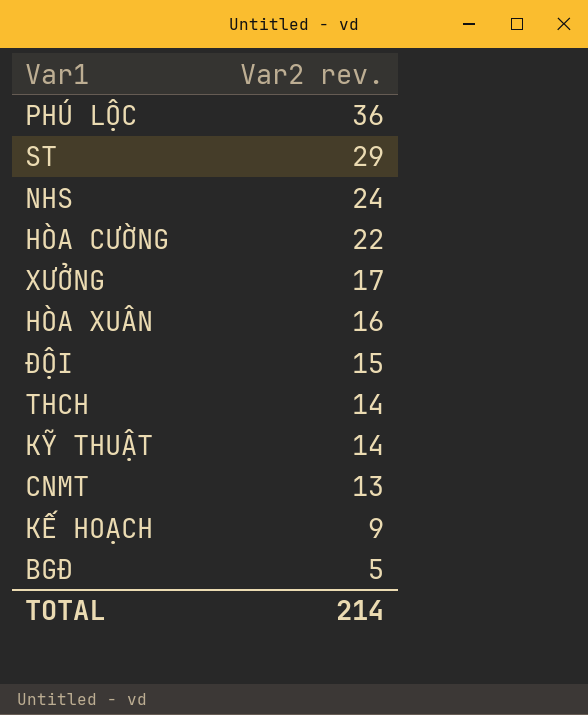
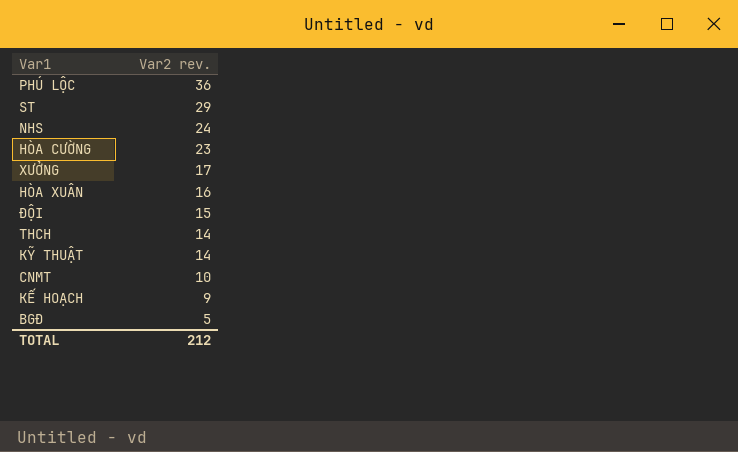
HÒA CƯỜNG | Var2 rev.: 22 -> 23
CNMT | Var2 rev.: 13 -> 10
TOTAL | Var2 rev.: 214 -> 212

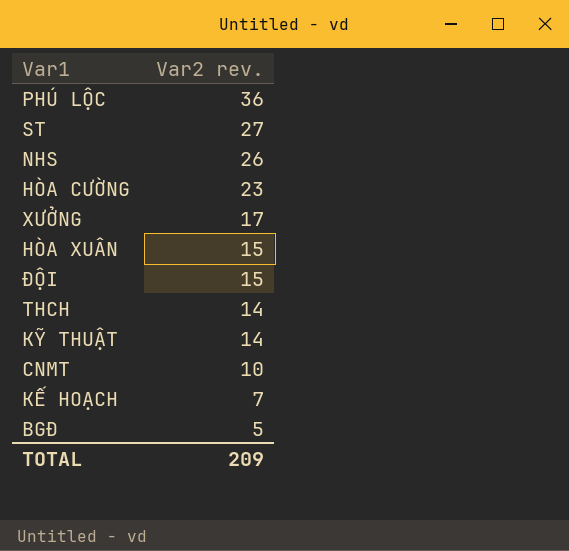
ST | Var2 rev.: 29 -> 27
NHS | Var2 rev.: 24 -> 26
HÒA XUÂN | Var2 rev.: 16 -> 15
KẾ HOẠCH | Var2 rev.: 9 -> 7
TOTAL | Var2 rev.: 212 -> 209

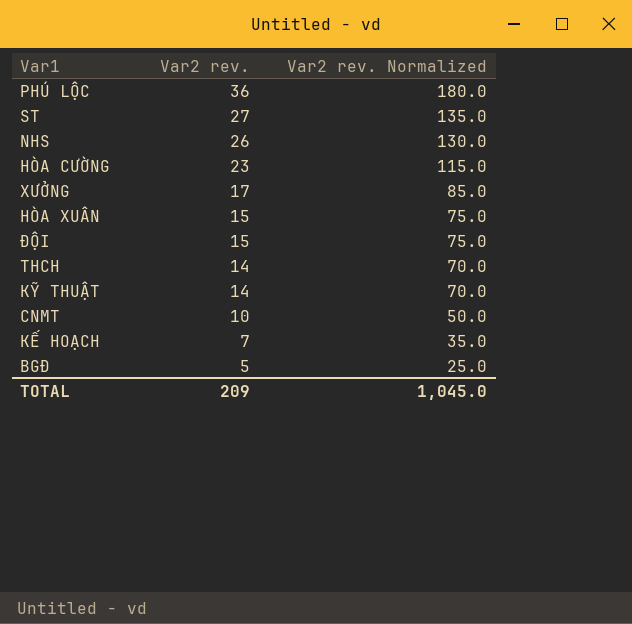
column Var2 rev. Normalized | formula: none -> [Var2 rev.] * 5

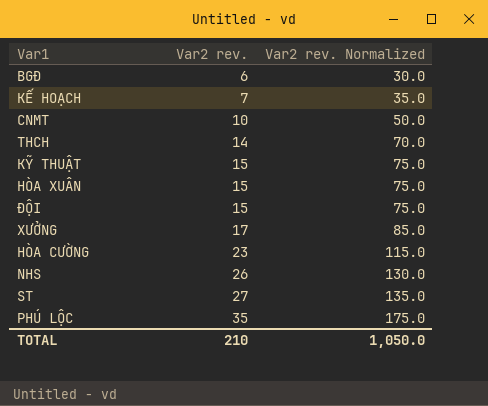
row order: Var2 rev. descending -> Var2 rev. ascending
BGĐ | Var2 rev.: 5 -> 6
BGĐ | Var2 rev. Normalized: 25.0 -> 30.0
KỸ THUẬT | Var2 rev.: 14 -> 15
KỸ THUẬT | Var2 rev. Normalized: 70.0 -> 75.0
PHÚ LỘC | Var2 rev.: 36 -> 35
PHÚ LỘC | Var2 rev. Normalized: 180.0 -> 175.0
TOTAL | Var2 rev.: 209 -> 210
TOTAL | Var2 rev. Normalized: 1,045.0 -> 1,050.0

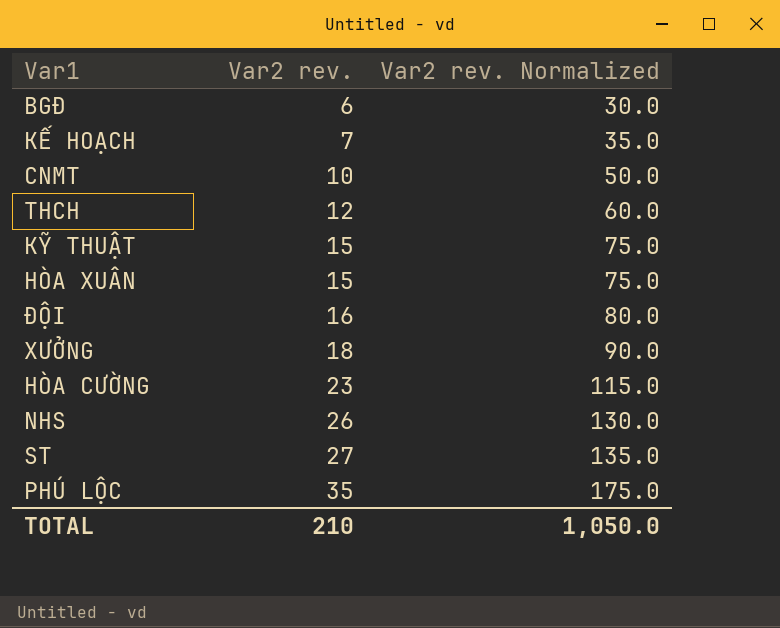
THCH | Var2 rev.: 14 -> 12
THCH | Var2 rev. Normalized: 70.0 -> 60.0
ĐỘI | Var2 rev.: 15 -> 16
ĐỘI | Var2 rev. Normalized: 75.0 -> 80.0
XƯỞNG | Var2 rev.: 17 -> 18
XƯỞNG | Var2 rev. Normalized: 85.0 -> 90.0

